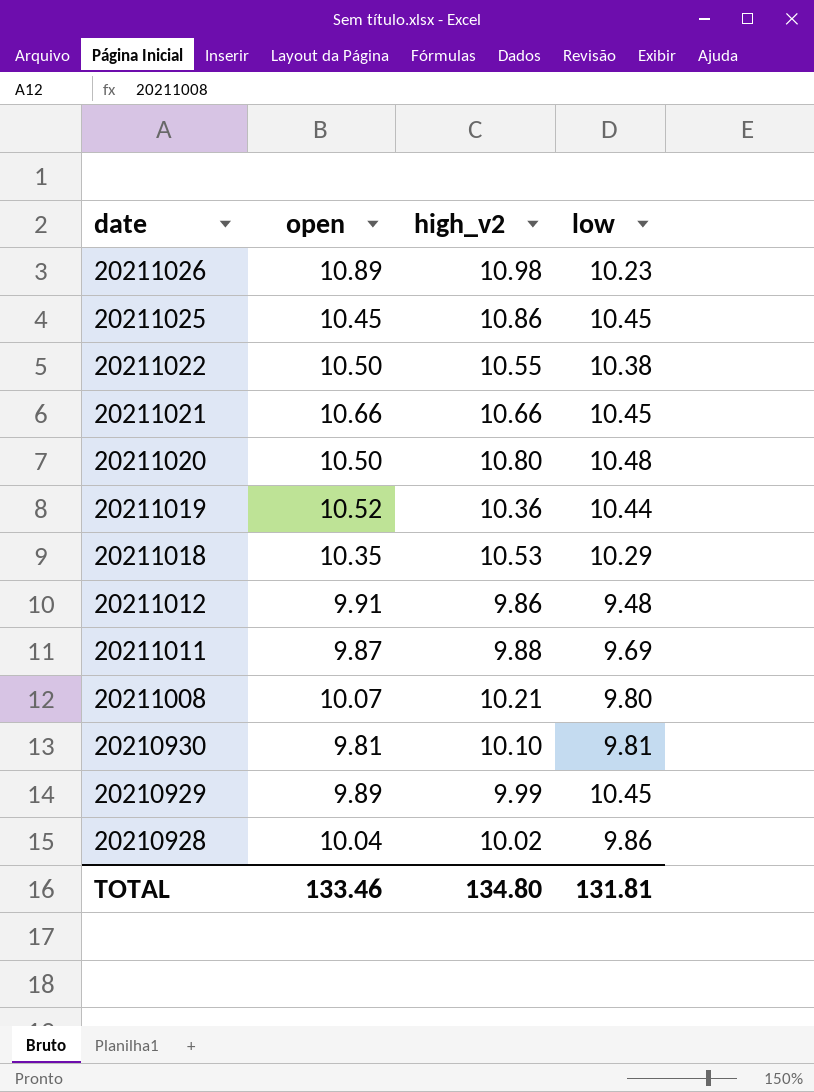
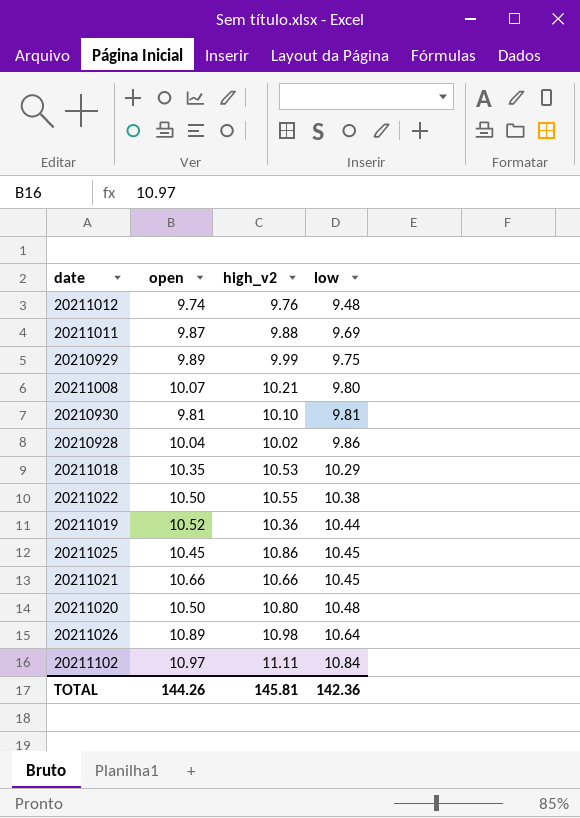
row order: date descending -> low ascending
20211012 | open: 9.91 -> 9.74
20211012 | high_v2: 9.86 -> 9.76
20210929 | low: 10.45 -> 9.75
20211026 | low: 10.23 -> 10.64
row 20211102: none -> 10.97 | 11.11 | 10.84
TOTAL | open: 133.46 -> 144.26
TOTAL | high_v2: 134.80 -> 145.81
TOTAL | low: 131.81 -> 142.36

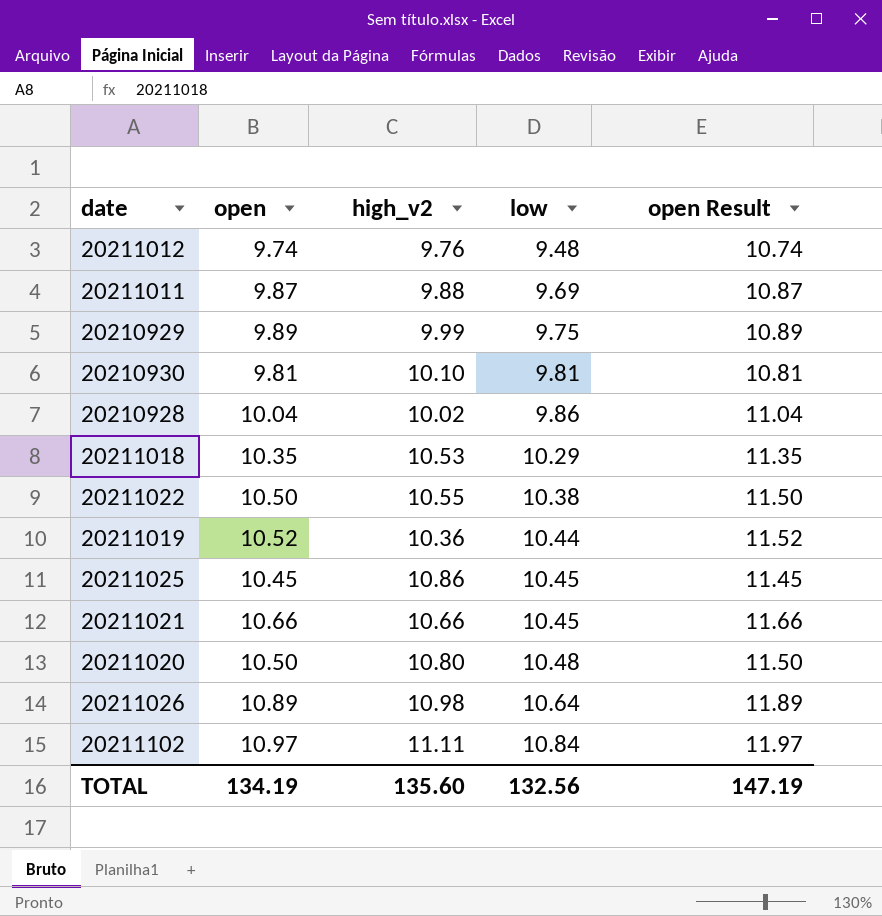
column open Result | formula: none -> [open] + 1
row 20211008: 10.07 | 10.21 | 9.80 -> none
TOTAL | open: 144.26 -> 134.19
TOTAL | high_v2: 145.81 -> 135.60
TOTAL | low: 142.36 -> 132.56

